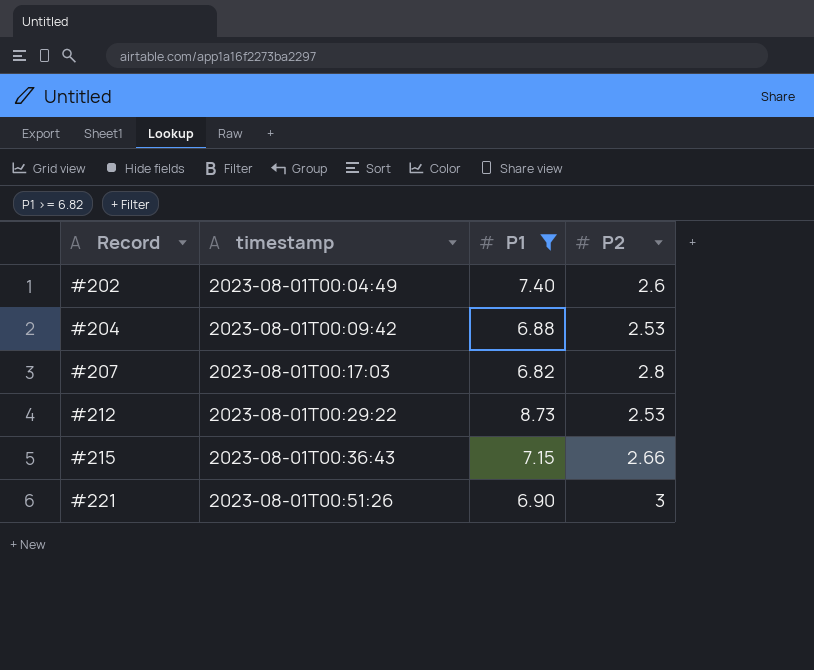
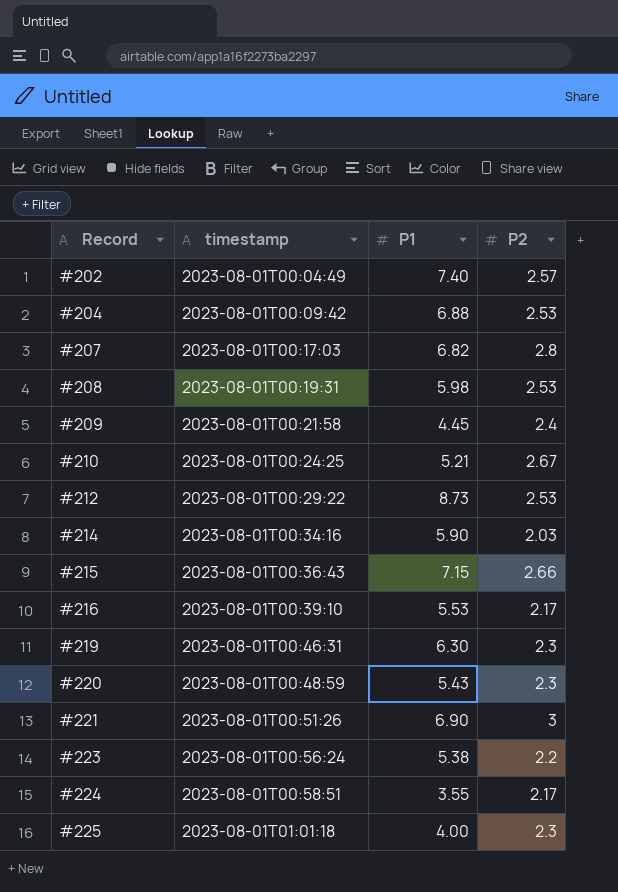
filter: P1 >= 6.82 -> none
#202 | P2: 2.6 -> 2.57

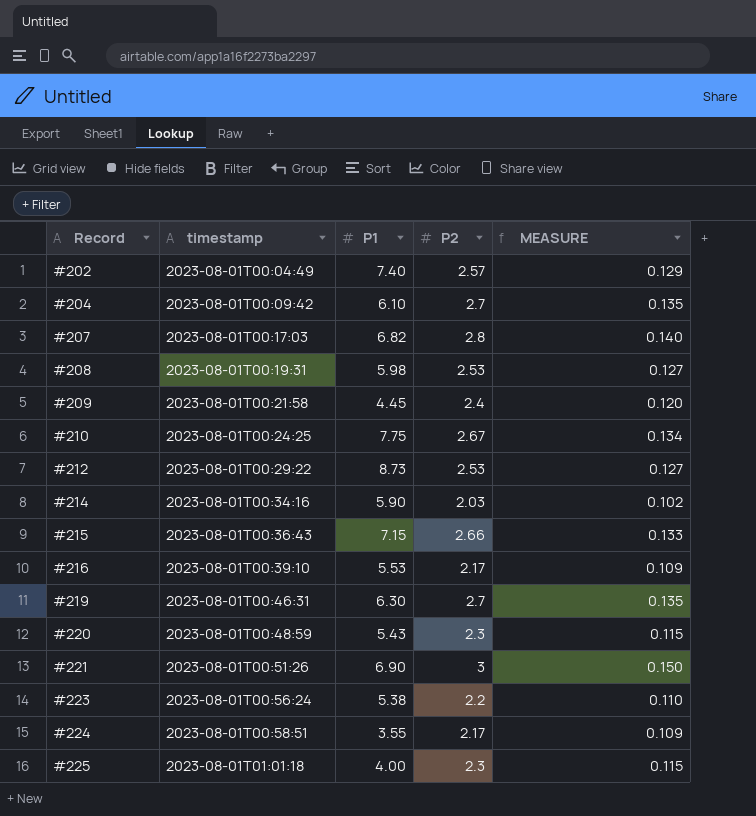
column MEASURE | formula: none -> [P2] * 0.05
#204 | P1: 6.88 -> 6.10
#204 | P2: 2.53 -> 2.7
#210 | P1: 5.21 -> 7.75
#219 | P2: 2.3 -> 2.7

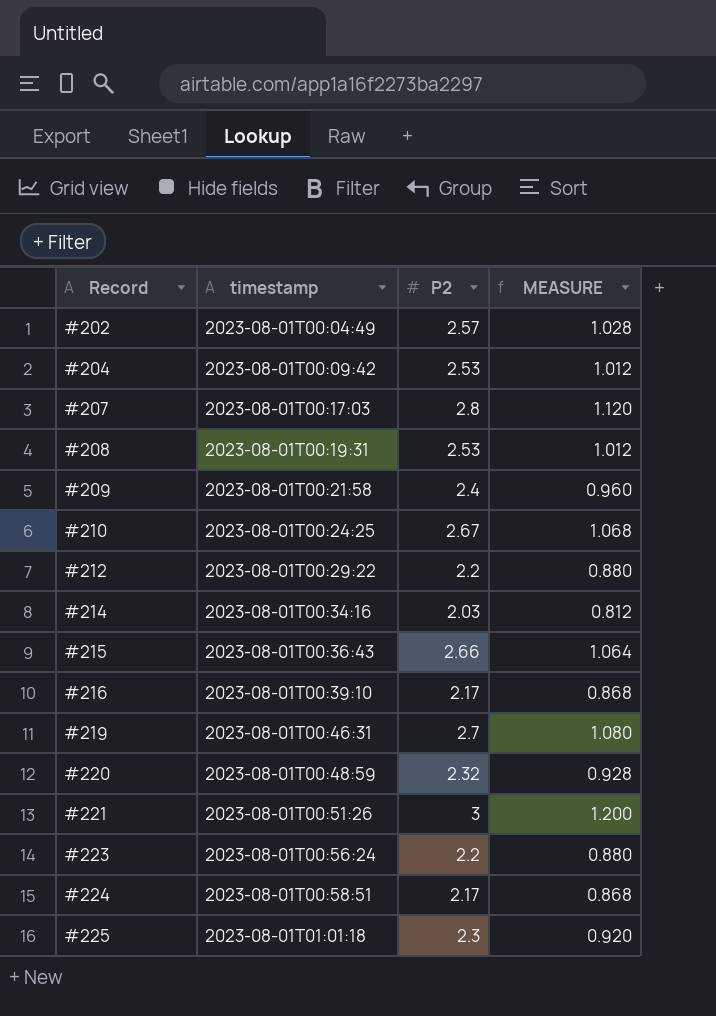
column P1 | position: 3 -> none
column MEASURE | formula: [P2] * 0.05 -> [P2] * 0.4
#204 | P2: 2.7 -> 2.53
#212 | P2: 2.53 -> 2.2
#220 | P2: 2.3 -> 2.32

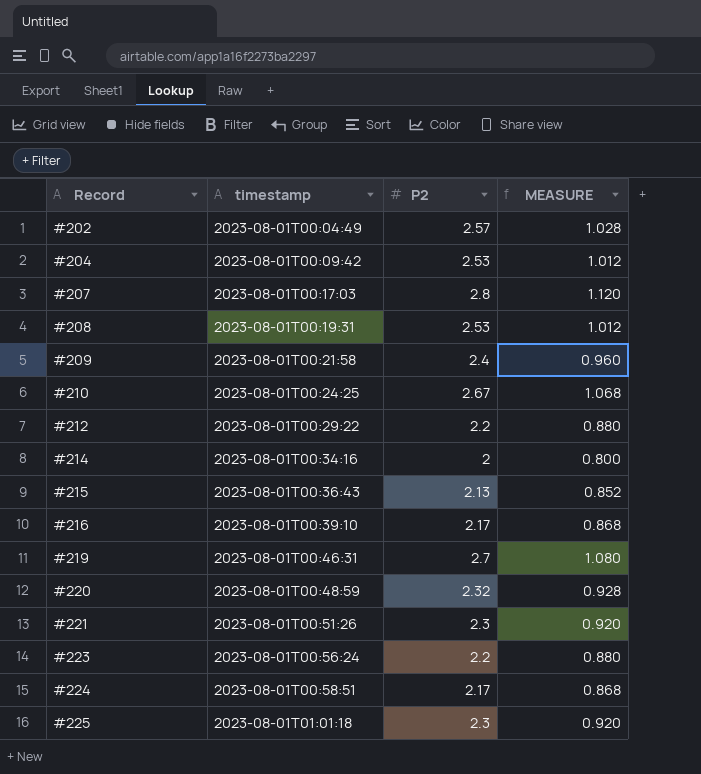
#214 | P2: 2.03 -> 2
#214 | MEASURE: 0.812 -> 0.800
#215 | P2: 2.66 -> 2.13
#215 | MEASURE: 1.064 -> 0.852
#221 | P2: 3 -> 2.3
#221 | MEASURE: 1.200 -> 0.920

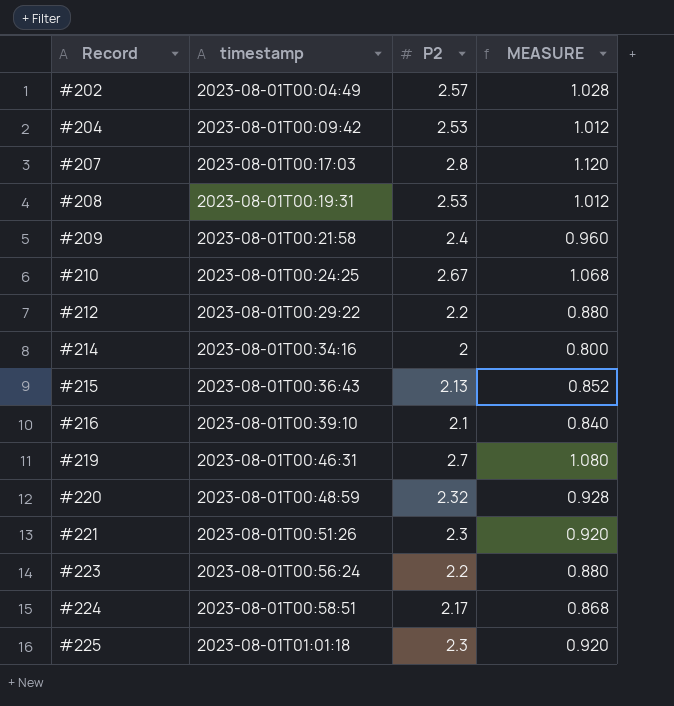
#216 | P2: 2.17 -> 2.1
#216 | MEASURE: 0.868 -> 0.840

